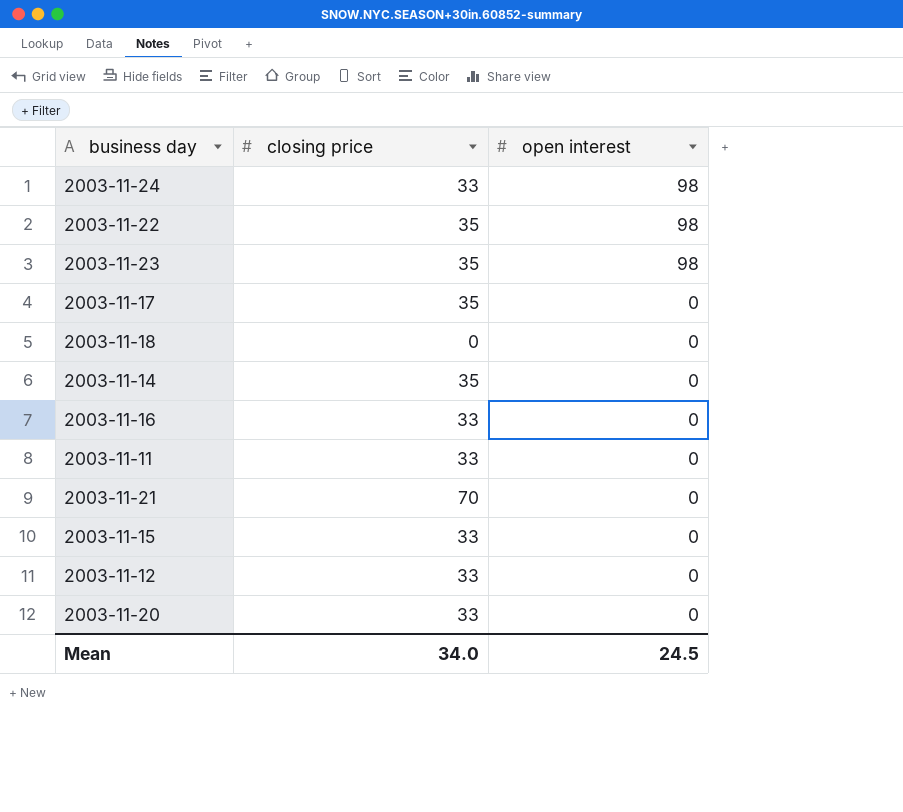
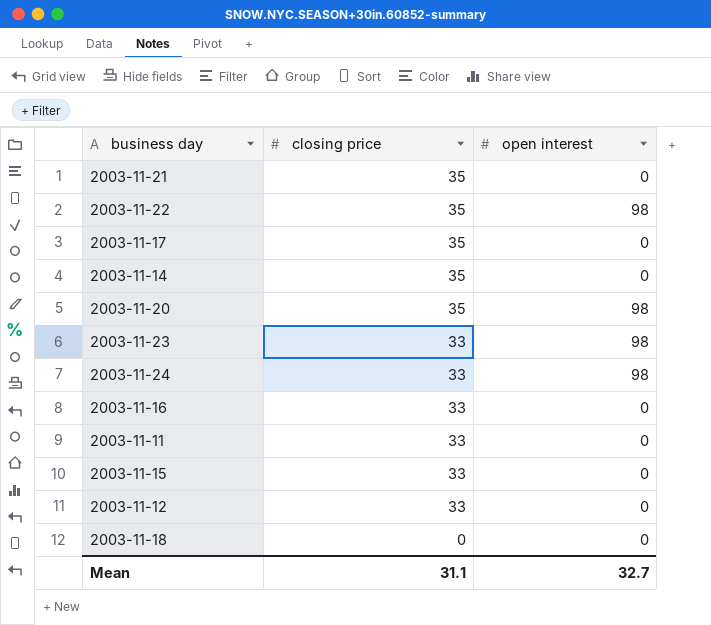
row order: open interest descending -> closing price descending
2003-11-21 | closing price: 70 -> 35
2003-11-20 | closing price: 33 -> 35
2003-11-20 | open interest: 0 -> 98
2003-11-23 | closing price: 35 -> 33
Mean | closing price: 34.0 -> 31.1
Mean | open interest: 24.5 -> 32.7

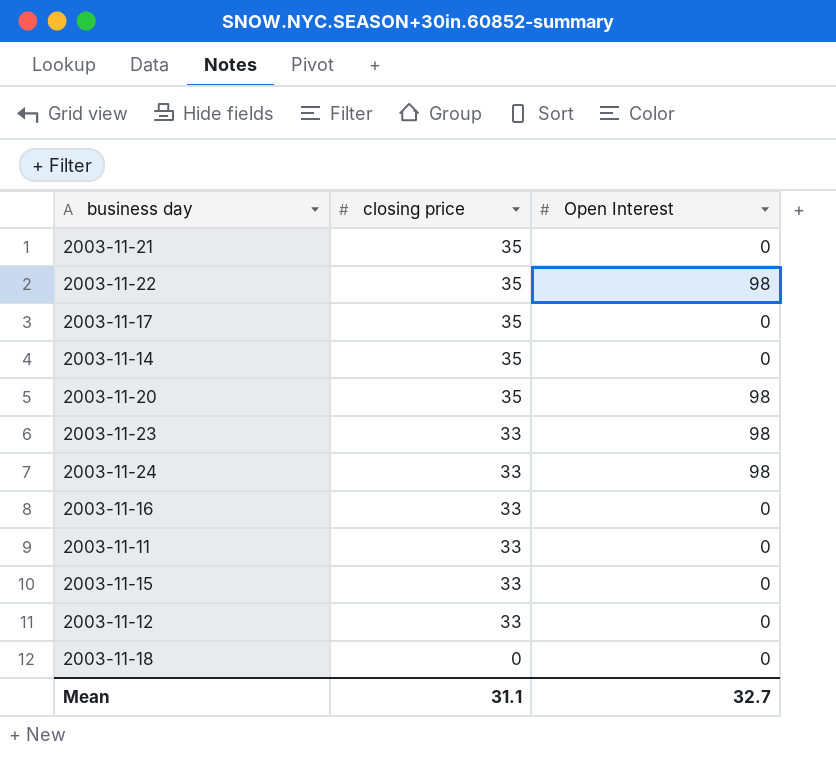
column name: open interest -> Open Interest

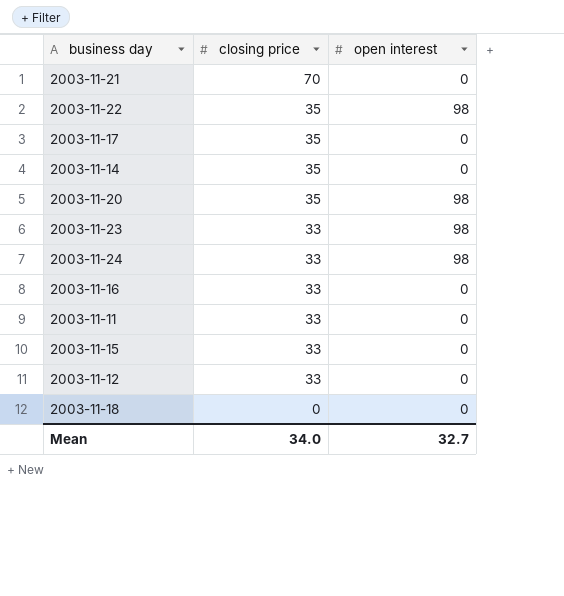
column name: Open Interest -> open interest
2003-11-21 | closing price: 35 -> 70
Mean | closing price: 31.1 -> 34.0

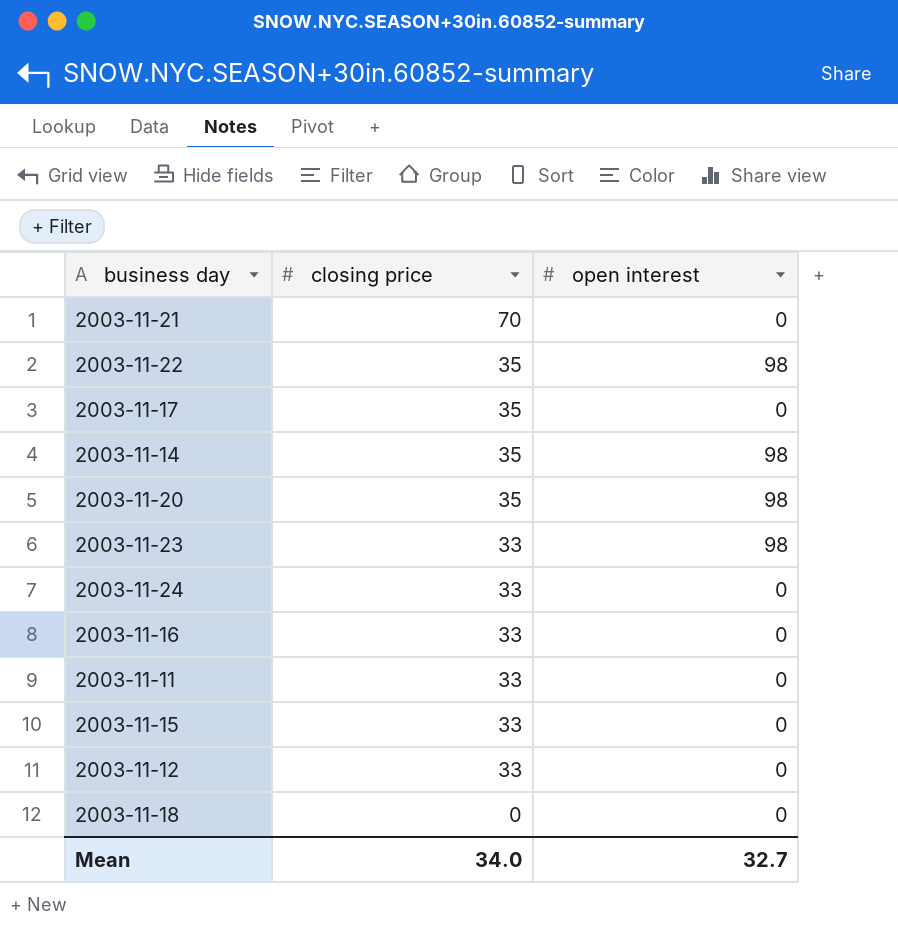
2003-11-14 | open interest: 0 -> 98
2003-11-24 | open interest: 98 -> 0

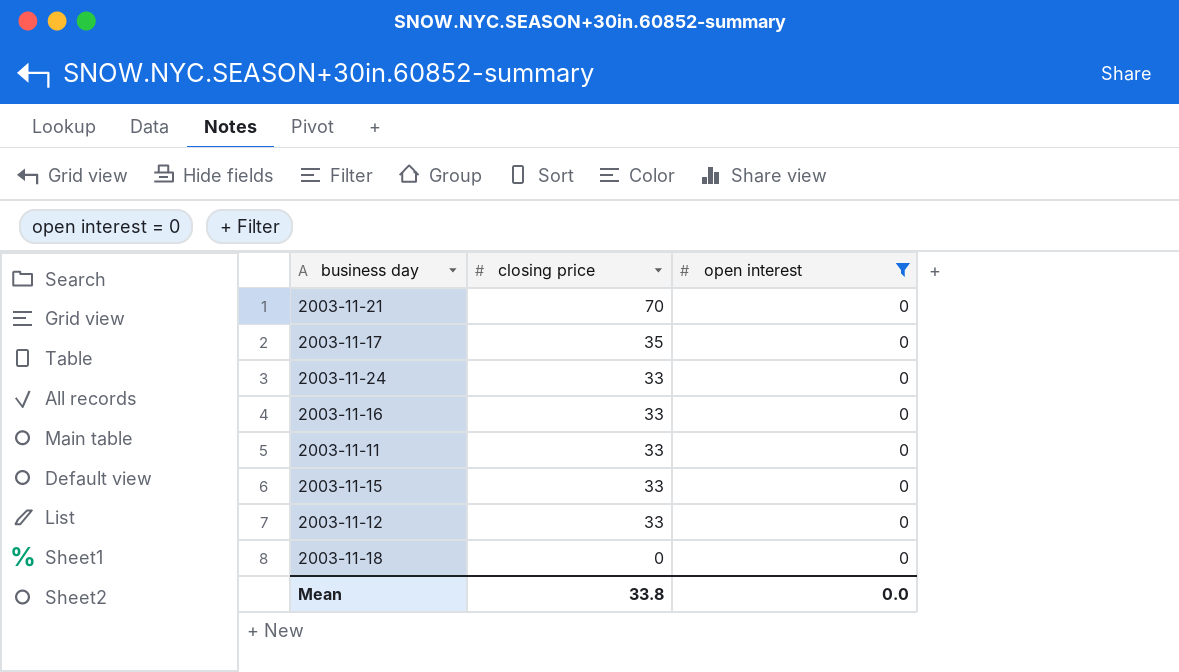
filter: none -> open interest = 0
Mean | closing price: 34.0 -> 33.8
Mean | open interest: 32.7 -> 0.0

